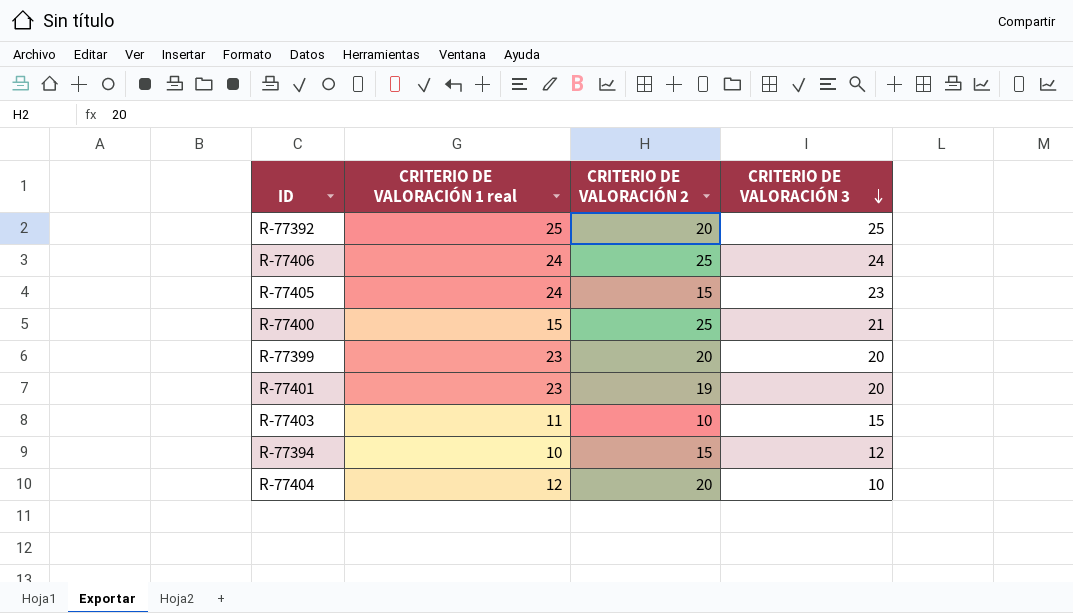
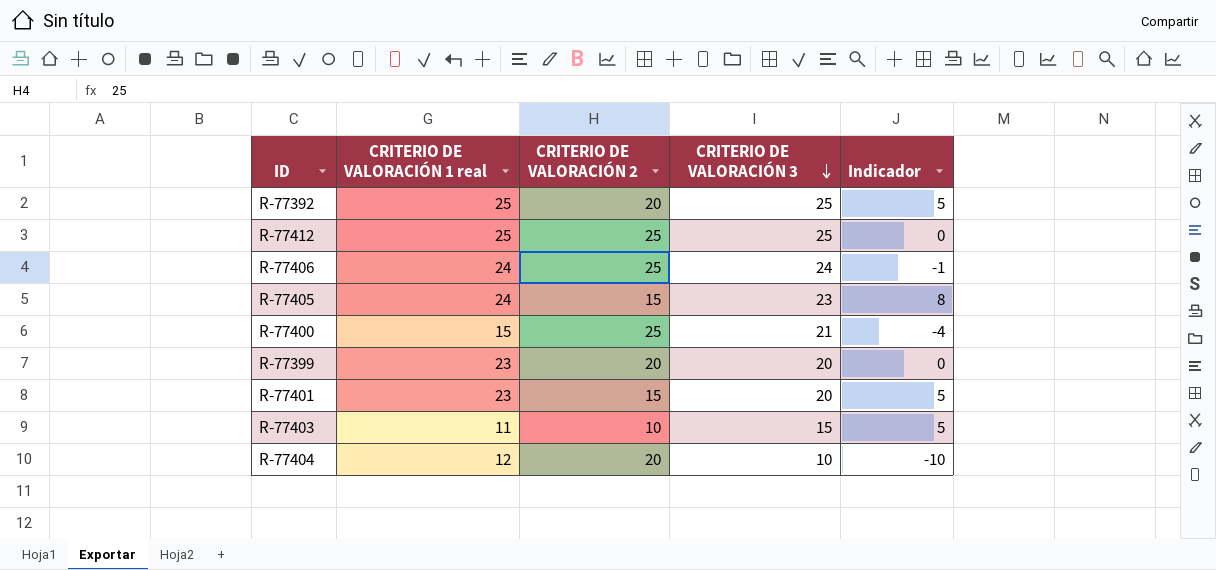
column Indicador | formula: none -> [CRITERIO DE VALORACIÓN 3] - [CRITERIO DE VALORACIÓN 2]
row R-77394: 10 | 15 | 12 -> none
row R-77412: none -> 25 | 25 | 25 | 0
R-77401 | CRITERIO DE VALORACIÓN 2: 19 -> 15

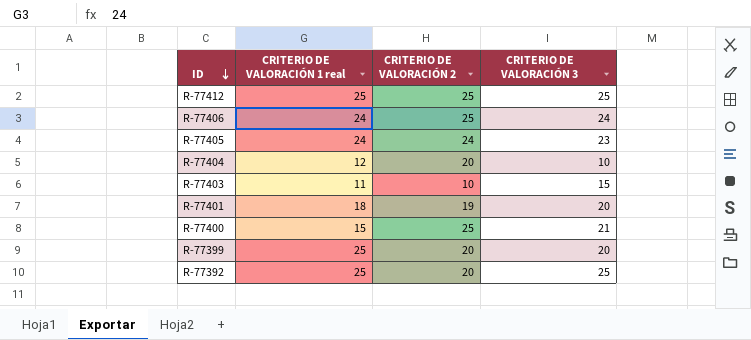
row order: CRITERIO DE VALORACIÓN 3 descending -> ID descending
column Indicador | formula: [CRITERIO DE VALORACIÓN 3] - [CRITERIO DE VALORACIÓN 2] -> none
R-77405 | CRITERIO DE VALORACIÓN 2: 15 -> 24
R-77401 | CRITERIO DE VALORACIÓN 1 real: 23 -> 18
R-77401 | CRITERIO DE VALORACIÓN 2: 15 -> 19
R-77399 | CRITERIO DE VALORACIÓN 1 real: 23 -> 25

